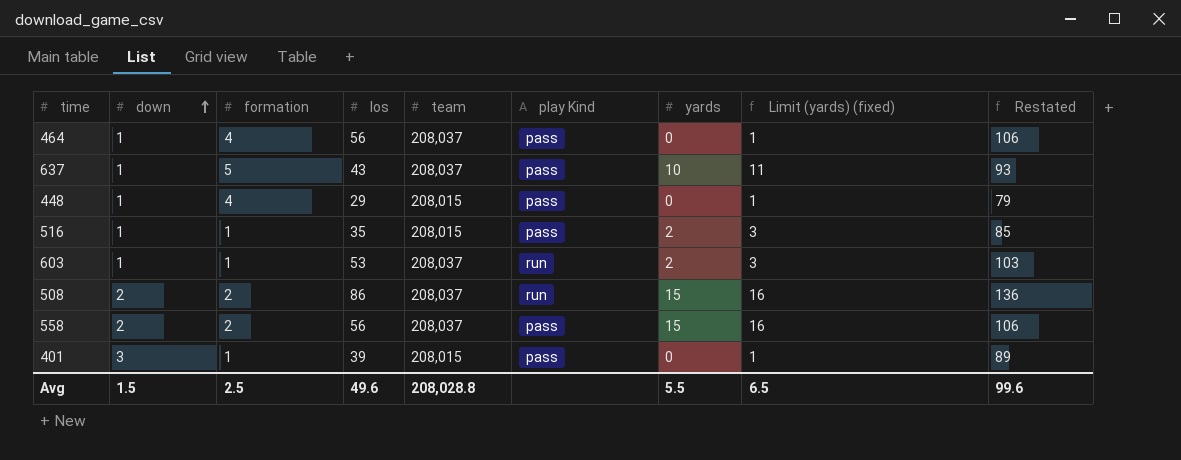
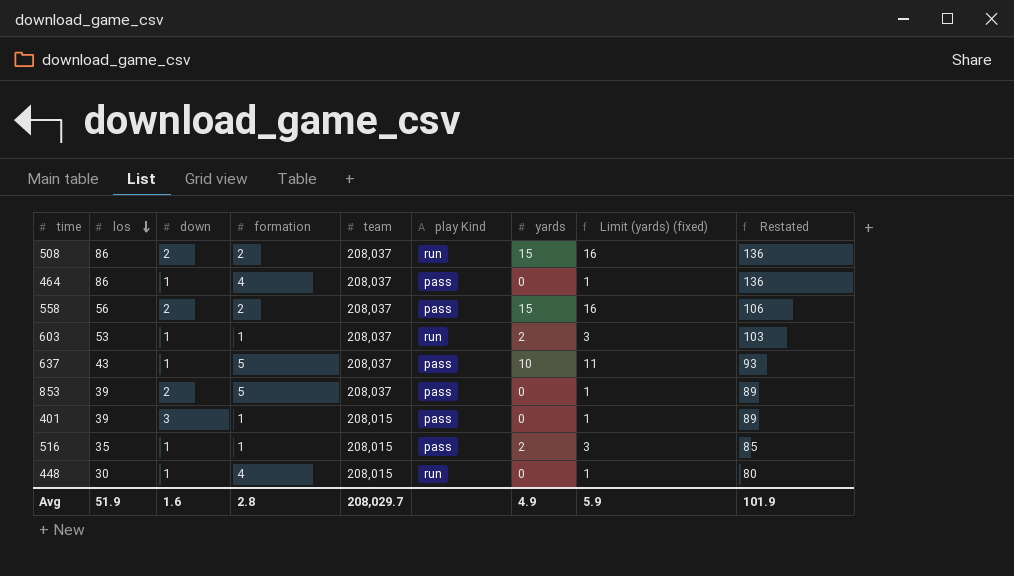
row order: down ascending -> los descending
column los | position: 4 -> 2
464 | los: 56 -> 86
464 | Restated: 106 -> 136
row 853: none -> 39 | 2 | 5 | 208,037 | pass | 0 | 1 | 89
448 | los: 29 -> 30
448 | play Kind: pass -> run
448 | Restated: 79 -> 80
Avg | los: 49.6 -> 51.9
Avg | down: 1.5 -> 1.6
Avg | formation: 2.5 -> 2.8
Avg | team: 208,028.8 -> 208,029.7
Avg | yards: 5.5 -> 4.9
Avg | Limit (yards) (fixed): 6.5 -> 5.9
Avg | Restated: 99.6 -> 101.9

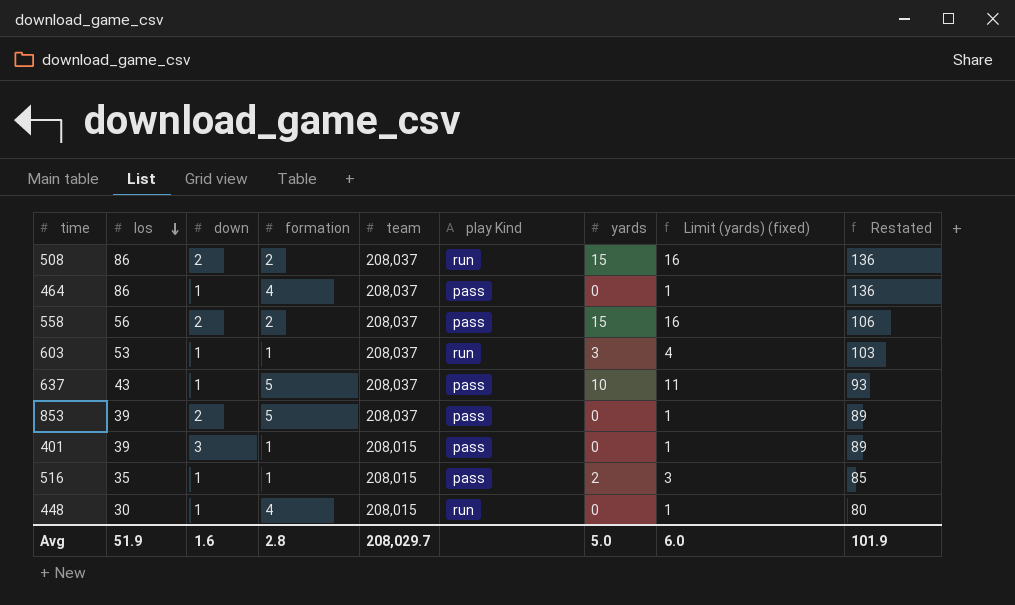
603 | yards: 2 -> 3
603 | Limit (yards) (fixed): 3 -> 4
Avg | yards: 4.9 -> 5.0
Avg | Limit (yards) (fixed): 5.9 -> 6.0

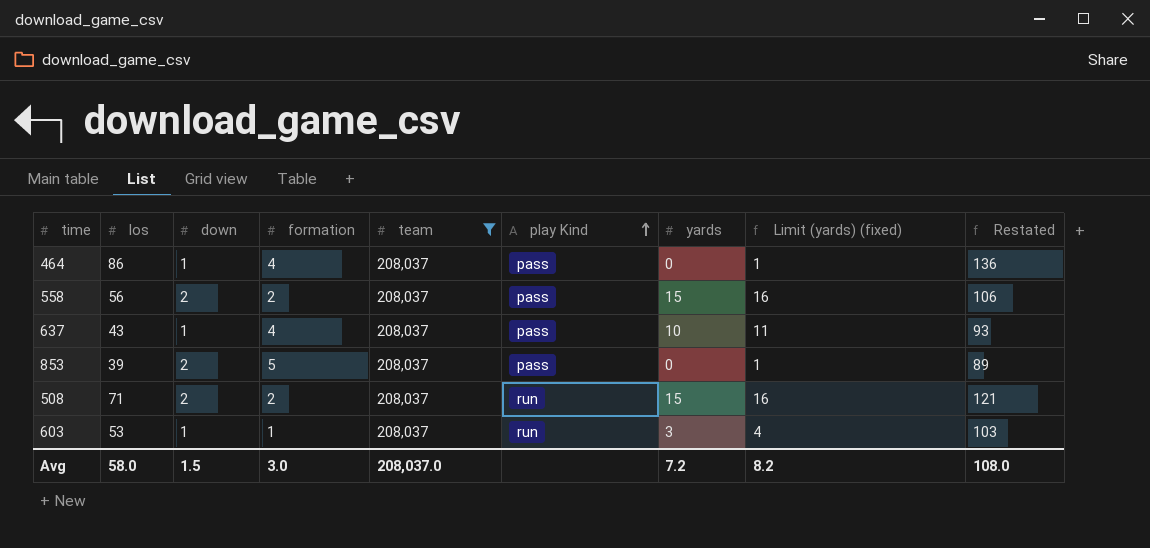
filter: none -> team = 208,037
row order: los descending -> play Kind ascending
637 | formation: 5 -> 4
508 | los: 86 -> 71
508 | Restated: 136 -> 121
Avg | los: 51.9 -> 58.0
Avg | down: 1.6 -> 1.5
Avg | formation: 2.8 -> 3.0
Avg | team: 208,029.7 -> 208,037.0
Avg | yards: 5.0 -> 7.2
Avg | Limit (yards) (fixed): 6.0 -> 8.2
Avg | Restated: 101.9 -> 108.0

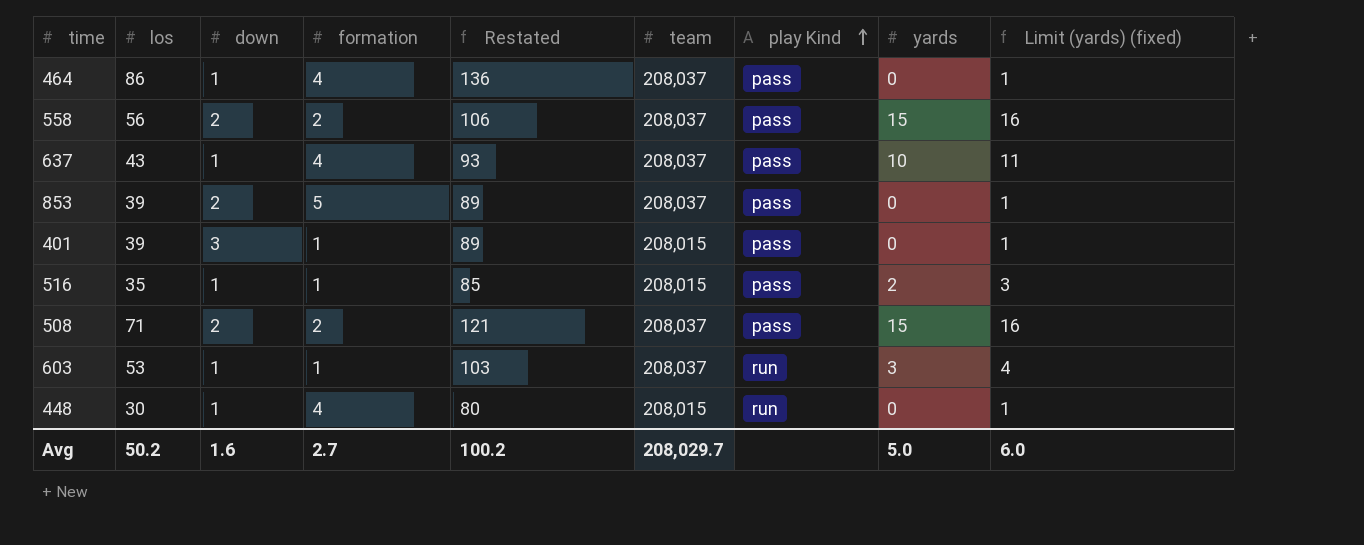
filter: team = 208,037 -> none
column Restated | position: 9 -> 5
508 | play Kind: run -> pass
Avg | los: 58.0 -> 50.2
Avg | down: 1.5 -> 1.6
Avg | formation: 3.0 -> 2.7
Avg | Restated: 108.0 -> 100.2
Avg | team: 208,037.0 -> 208,029.7
Avg | yards: 7.2 -> 5.0
Avg | Limit (yards) (fixed): 8.2 -> 6.0

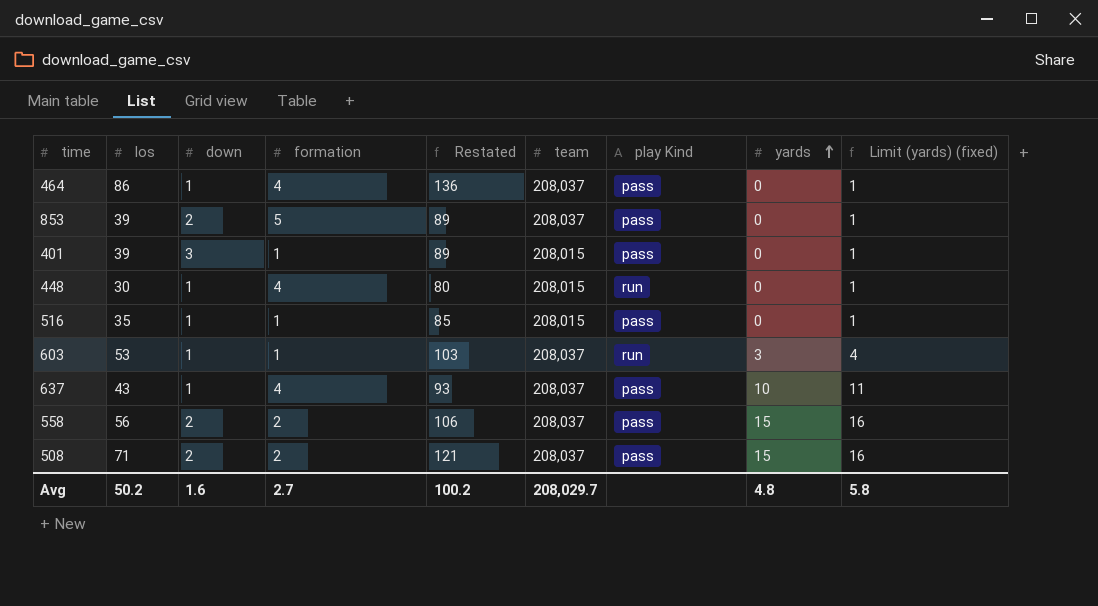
row order: play Kind ascending -> yards ascending
516 | yards: 2 -> 0
516 | Limit (yards) (fixed): 3 -> 1
Avg | yards: 5.0 -> 4.8
Avg | Limit (yards) (fixed): 6.0 -> 5.8

